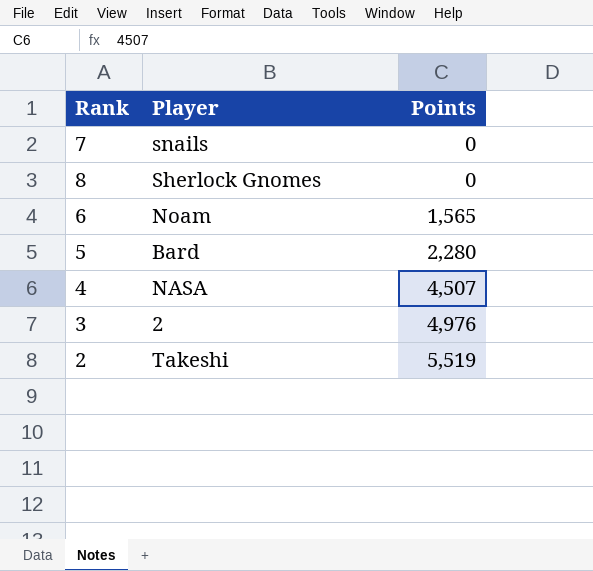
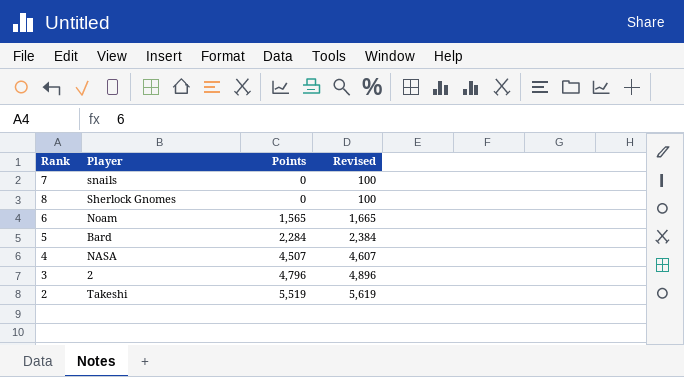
column Revised | formula: none -> [Points] + 100
5 | Points: 2,280 -> 2,284
3 | Points: 4,976 -> 4,796

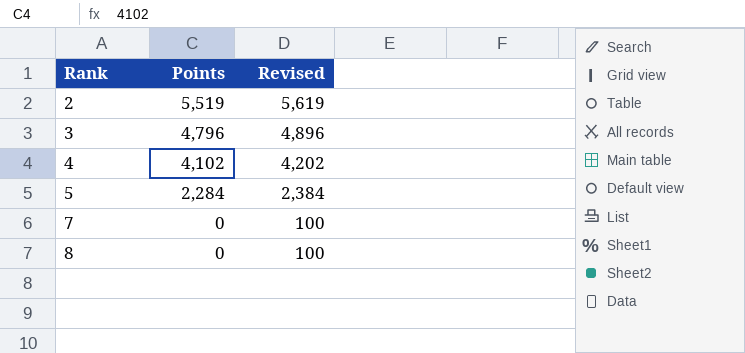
row order: Points ascending -> Rank ascending
column Player | position: 2 -> none
row 6: Noam | 1,565 | 1,665 -> none
4 | Points: 4,507 -> 4,102
4 | Revised: 4,607 -> 4,202

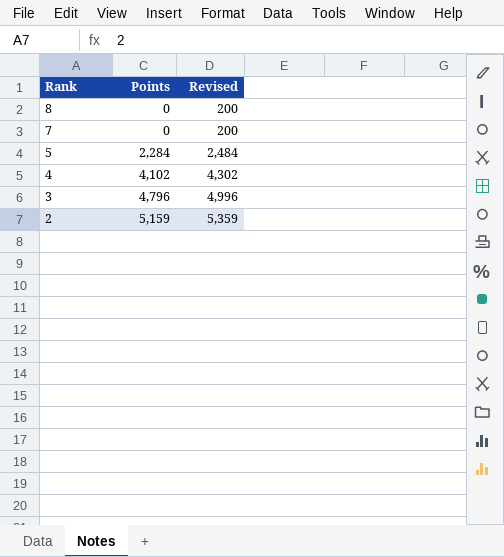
row order: Rank ascending -> Rank descending
column Revised | formula: [Points] + 100 -> [Points] + 200
2 | Points: 5,519 -> 5,159

